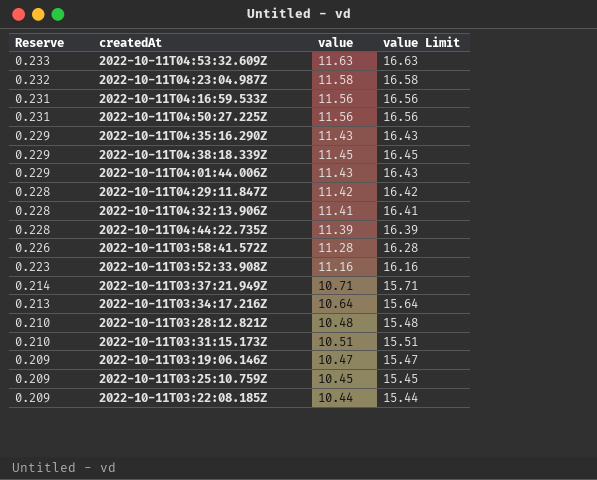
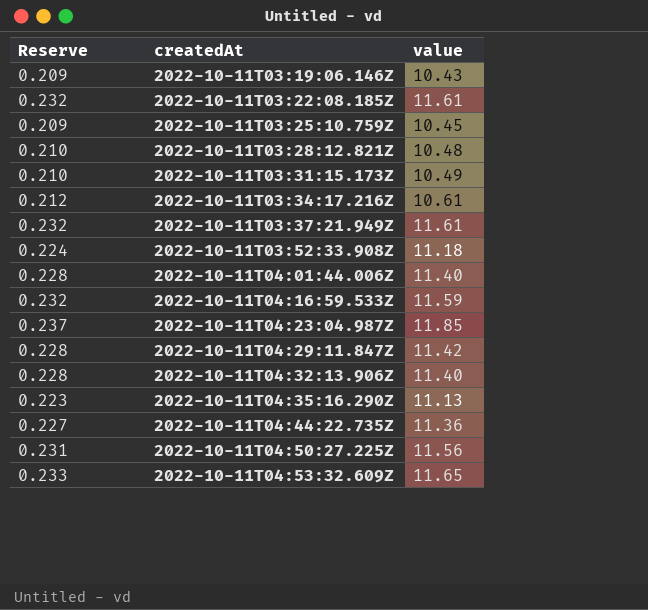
row order: Reserve descending -> createdAt ascending
column value Limit | formula: [value] + 5 -> none
row 2022-10-11T04:38:18.339Z: 0.229 | 11.45 | 16.45 -> none
row 2022-10-11T03:58:41.572Z: 0.226 | 11.28 | 16.28 -> none
2022-10-11T03:19:06.146Z | value: 10.47 -> 10.43
2022-10-11T03:22:08.185Z | Reserve: 0.209 -> 0.232
2022-10-11T03:22:08.185Z | value: 10.44 -> 11.61
2022-10-11T03:31:15.173Z | value: 10.51 -> 10.49
2022-10-11T03:34:17.216Z | Reserve: 0.213 -> 0.212
2022-10-11T03:34:17.216Z | value: 10.64 -> 10.61
2022-10-11T03:37:21.949Z | Reserve: 0.214 -> 0.232
2022-10-11T03:37:21.949Z | value: 10.71 -> 11.61
2022-10-11T03:52:33.908Z | Reserve: 0.223 -> 0.224
2022-10-11T03:52:33.908Z | value: 11.16 -> 11.18
2022-10-11T04:01:44.006Z | Reserve: 0.229 -> 0.228
2022-10-11T04:01:44.006Z | value: 11.43 -> 11.40
2022-10-11T04:16:59.533Z | Reserve: 0.231 -> 0.232
2022-10-11T04:16:59.533Z | value: 11.56 -> 11.59
2022-10-11T04:23:04.987Z | Reserve: 0.232 -> 0.237
2022-10-11T04:23:04.987Z | value: 11.58 -> 11.85
2022-10-11T04:32:13.906Z | value: 11.41 -> 11.40
2022-10-11T04:35:16.290Z | Reserve: 0.229 -> 0.223
2022-10-11T04:35:16.290Z | value: 11.43 -> 11.13
2022-10-11T04:44:22.735Z | Reserve: 0.228 -> 0.227
2022-10-11T04:44:22.735Z | value: 11.39 -> 11.36
2022-10-11T04:53:32.609Z | value: 11.63 -> 11.65

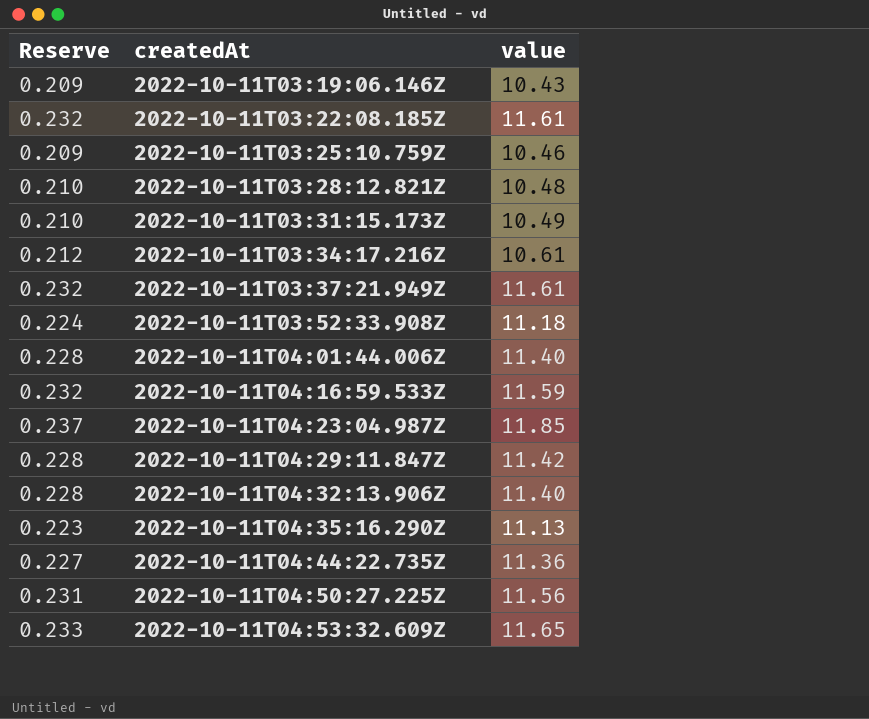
2022-10-11T03:25:10.759Z | value: 10.45 -> 10.46

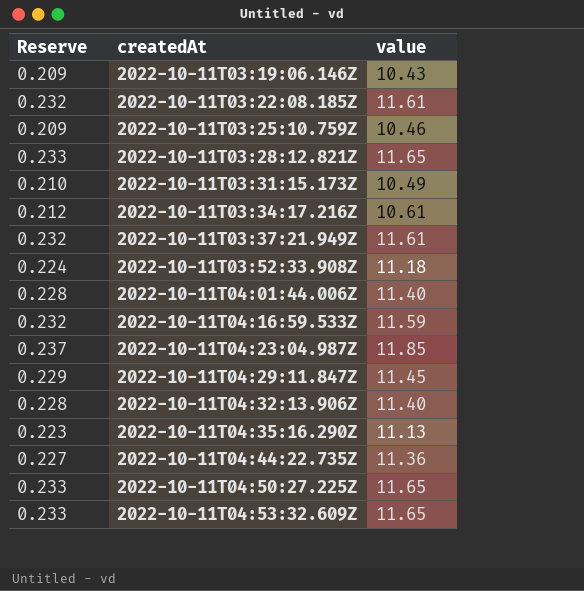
2022-10-11T03:28:12.821Z | Reserve: 0.210 -> 0.233
2022-10-11T03:28:12.821Z | value: 10.48 -> 11.65
2022-10-11T04:29:11.847Z | Reserve: 0.228 -> 0.229
2022-10-11T04:29:11.847Z | value: 11.42 -> 11.45
2022-10-11T04:50:27.225Z | Reserve: 0.231 -> 0.233
2022-10-11T04:50:27.225Z | value: 11.56 -> 11.65

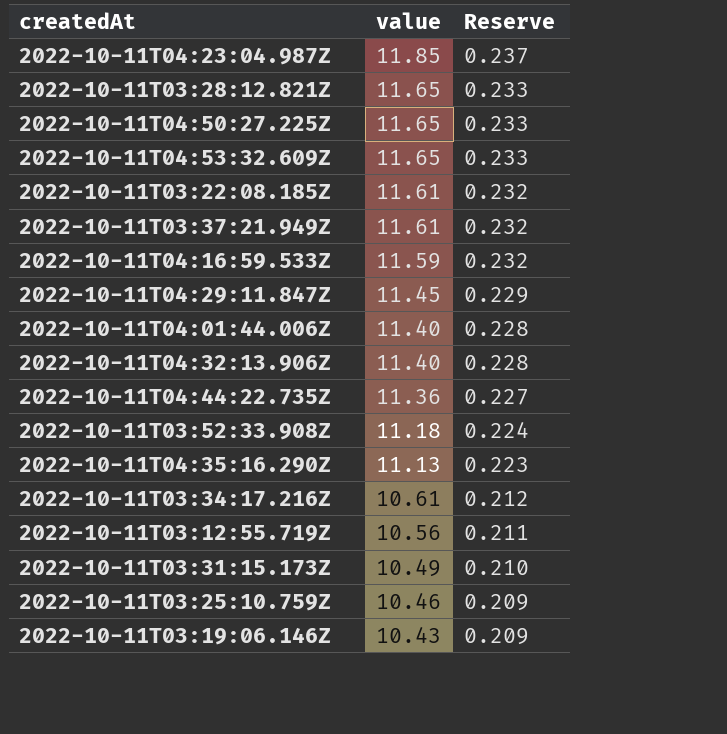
row order: createdAt ascending -> value descending
column Reserve | position: 1 -> 3
row 2022-10-11T03:12:55.719Z: none -> 10.56 | 0.211

